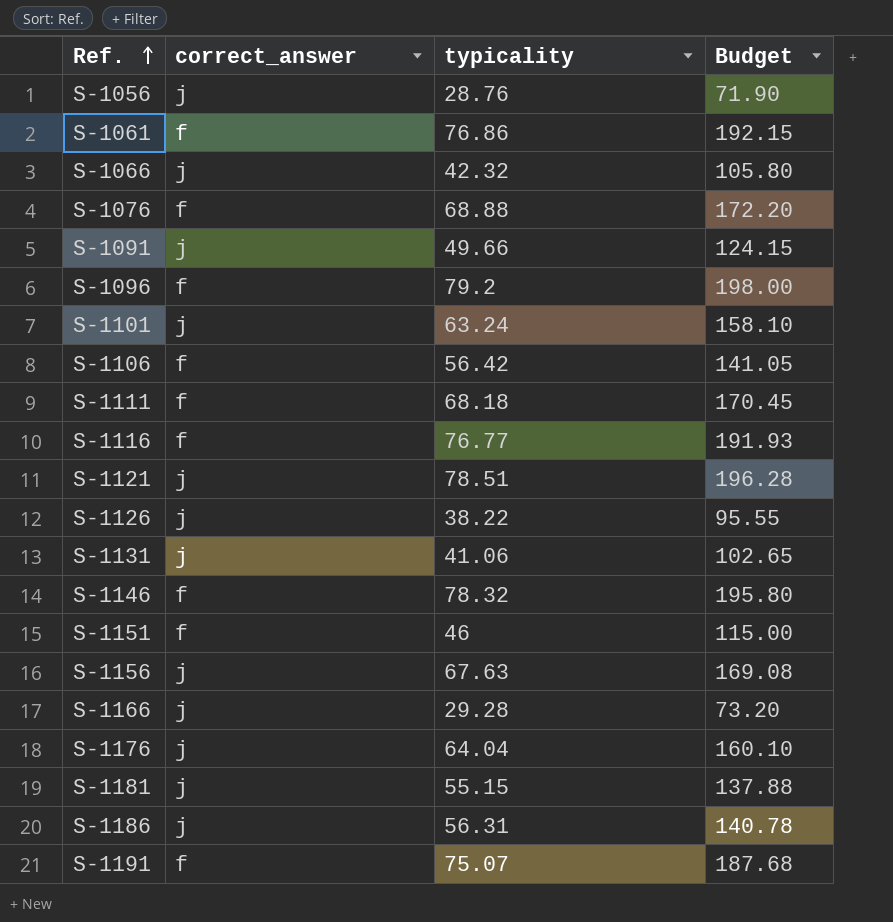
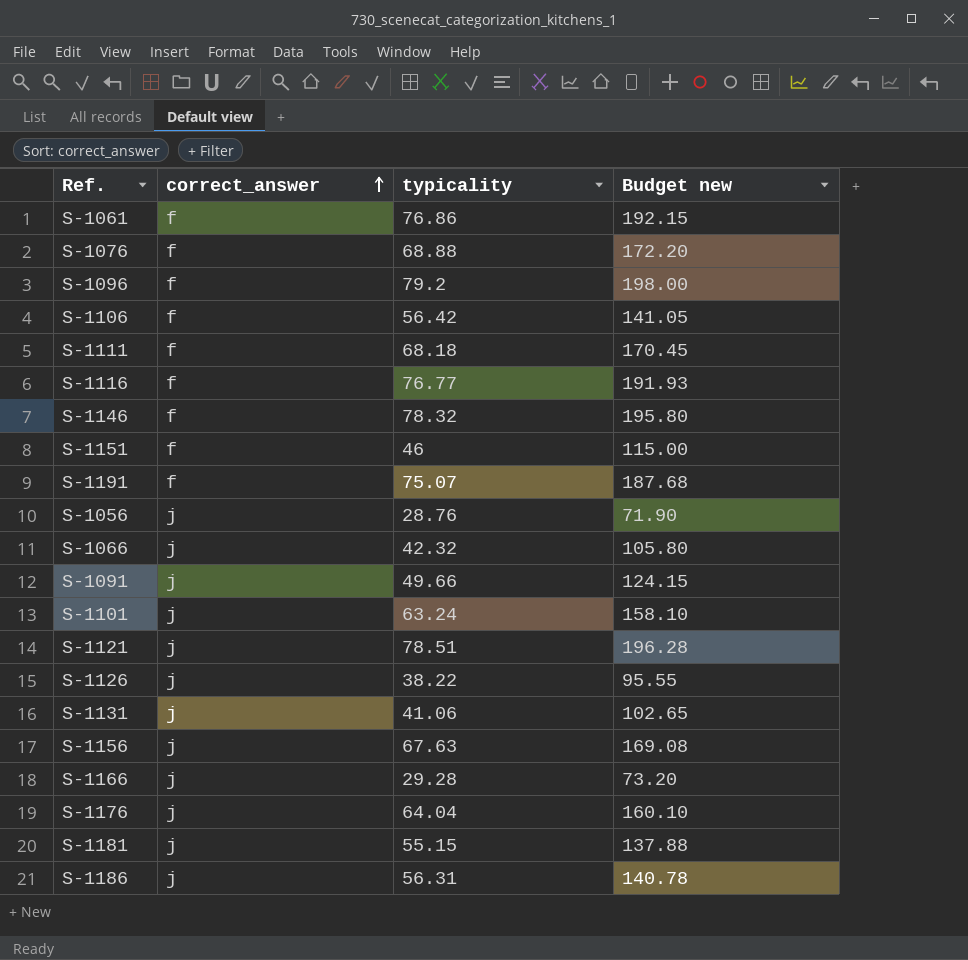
row order: Ref. ascending -> correct_answer ascending
column name: Budget -> Budget new

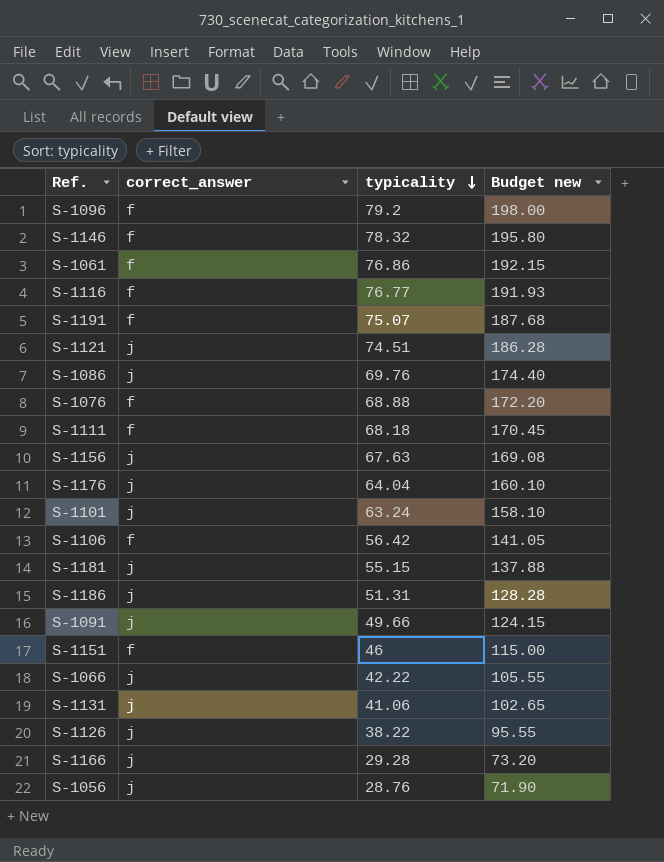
row order: correct_answer ascending -> typicality descending
S-1121 | typicality: 78.51 -> 74.51
S-1121 | Budget new: 196.28 -> 186.28
row S-1086: none -> j | 69.76 | 174.40
S-1186 | typicality: 56.31 -> 51.31
S-1186 | Budget new: 140.78 -> 128.28
S-1066 | typicality: 42.32 -> 42.22
S-1066 | Budget new: 105.80 -> 105.55

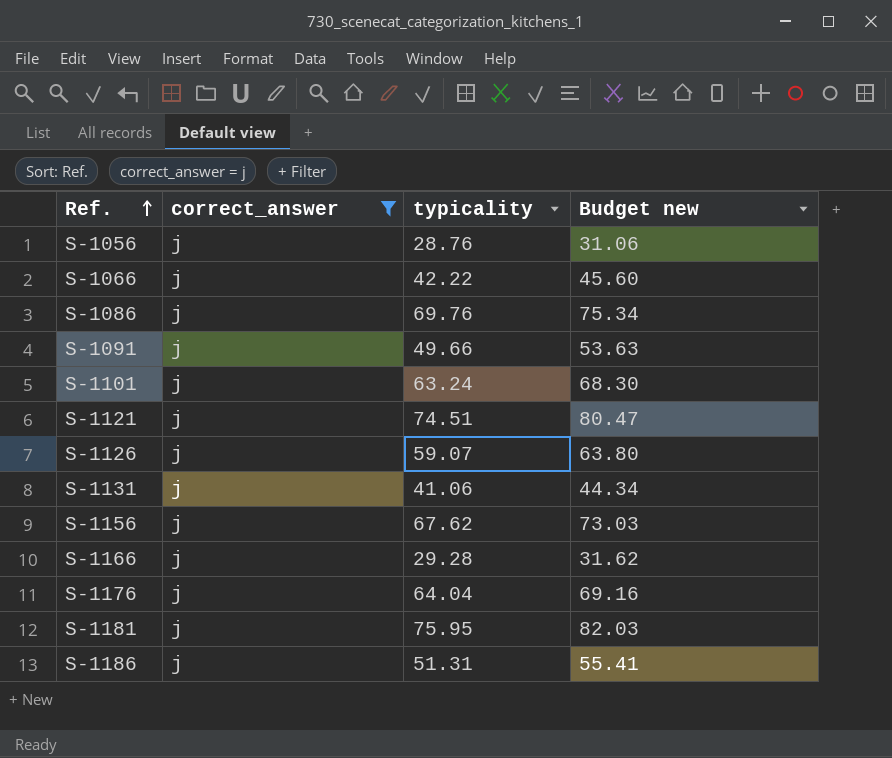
filter: none -> correct_answer = j
row order: typicality descending -> Ref. ascending
column Budget new | formula: [typicality] * 2.5 -> [typicality] * 1.08
S-1126 | typicality: 38.22 -> 59.07
S-1156 | typicality: 67.63 -> 67.62
S-1181 | typicality: 55.15 -> 75.95

